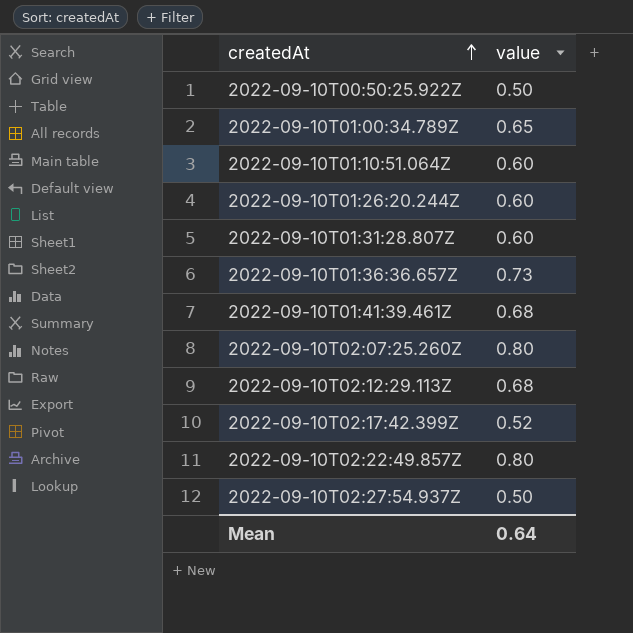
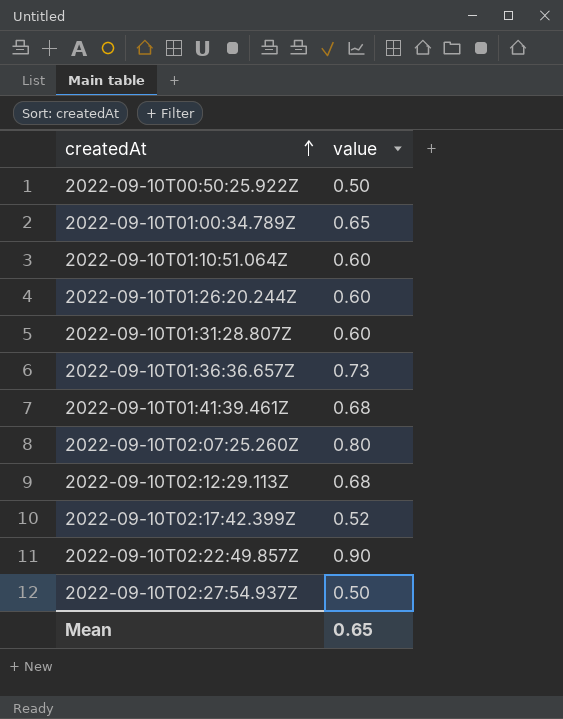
2022-09-10T02:22:49.857Z | value: 0.80 -> 0.90
Mean | value: 0.64 -> 0.65

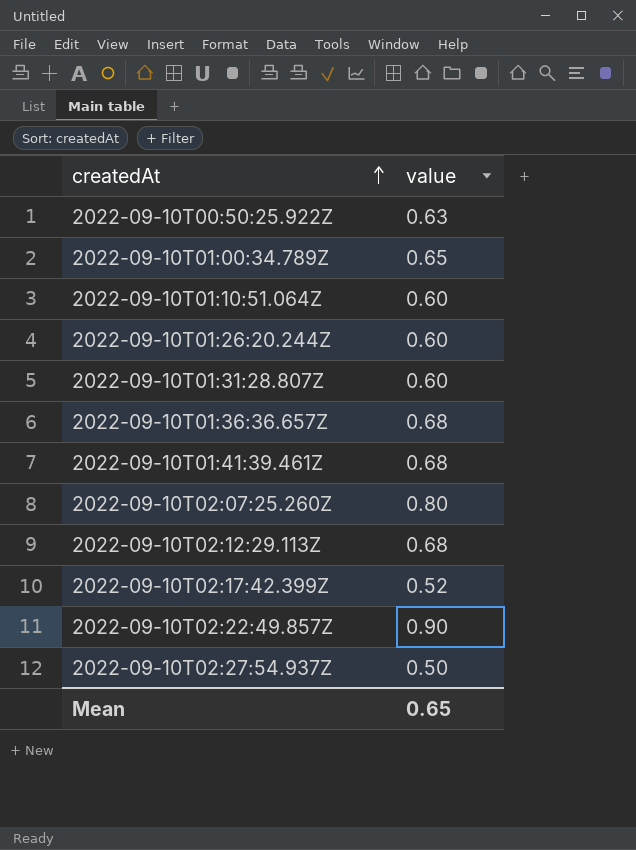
2022-09-10T00:50:25.922Z | value: 0.50 -> 0.63
2022-09-10T01:36:36.657Z | value: 0.73 -> 0.68

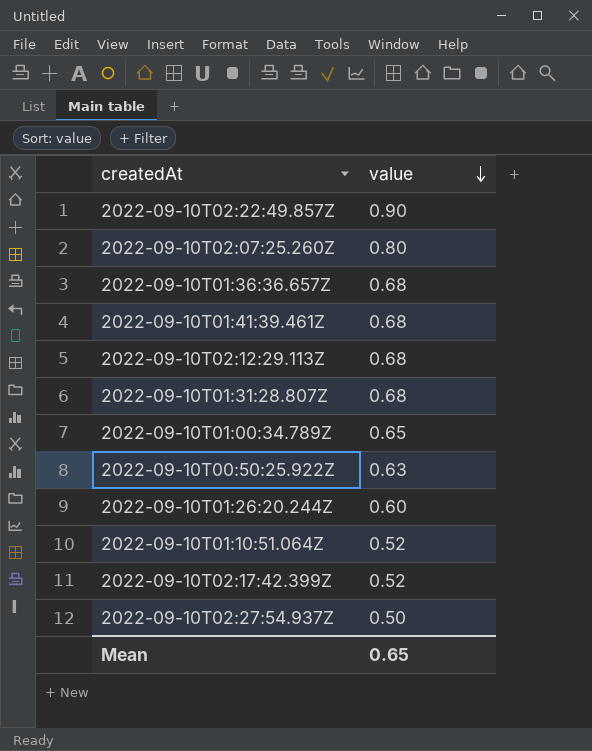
row order: createdAt ascending -> value descending
2022-09-10T01:31:28.807Z | value: 0.60 -> 0.68
2022-09-10T01:10:51.064Z | value: 0.60 -> 0.52

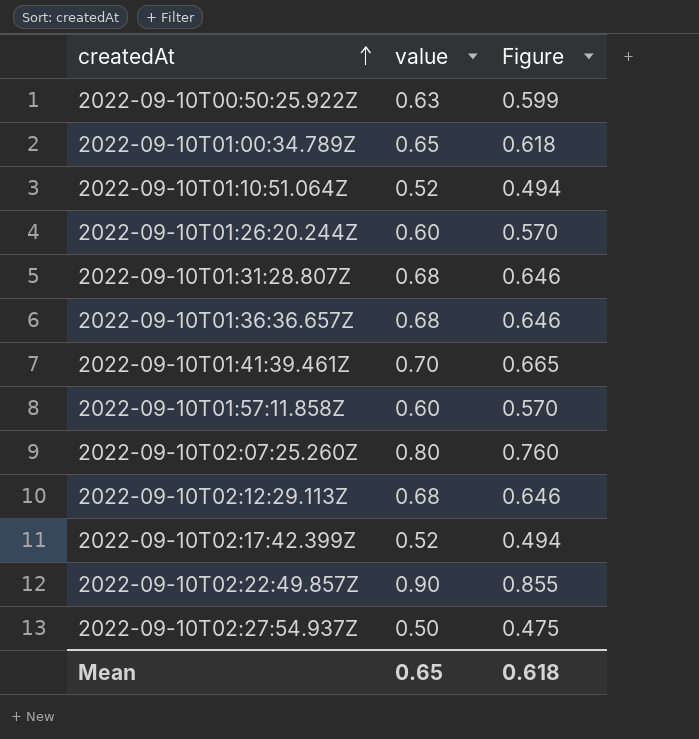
row order: value descending -> createdAt ascending
column Figure | formula: none -> [value] * 0.95
2022-09-10T01:41:39.461Z | value: 0.68 -> 0.70
row 2022-09-10T01:57:11.858Z: none -> 0.60 | 0.570

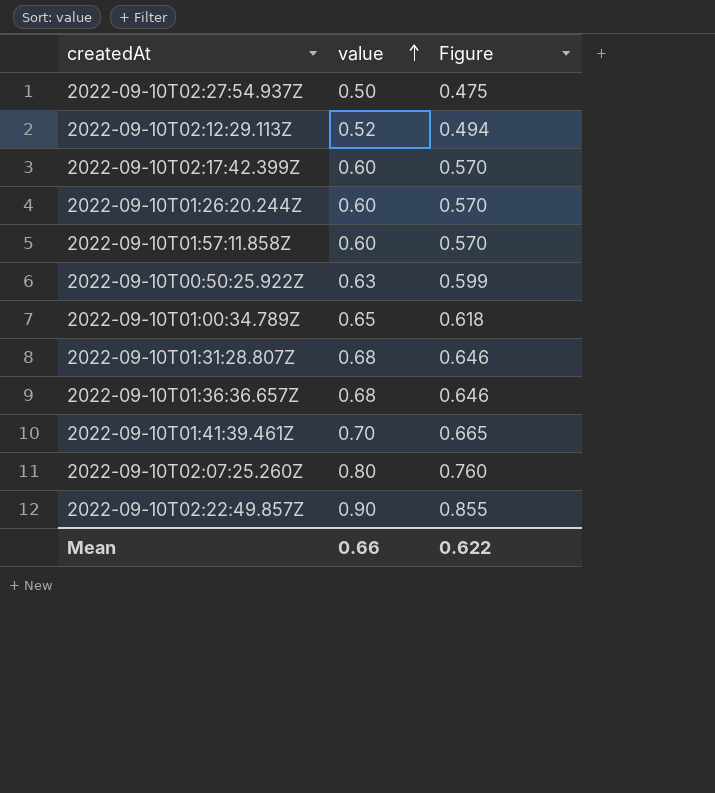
row order: createdAt ascending -> value ascending
row 2022-09-10T01:10:51.064Z: 0.52 | 0.494 -> none
2022-09-10T02:12:29.113Z | value: 0.68 -> 0.52
2022-09-10T02:12:29.113Z | Figure: 0.646 -> 0.494
2022-09-10T02:17:42.399Z | value: 0.52 -> 0.60
2022-09-10T02:17:42.399Z | Figure: 0.494 -> 0.570
Mean | value: 0.65 -> 0.66
Mean | Figure: 0.618 -> 0.622

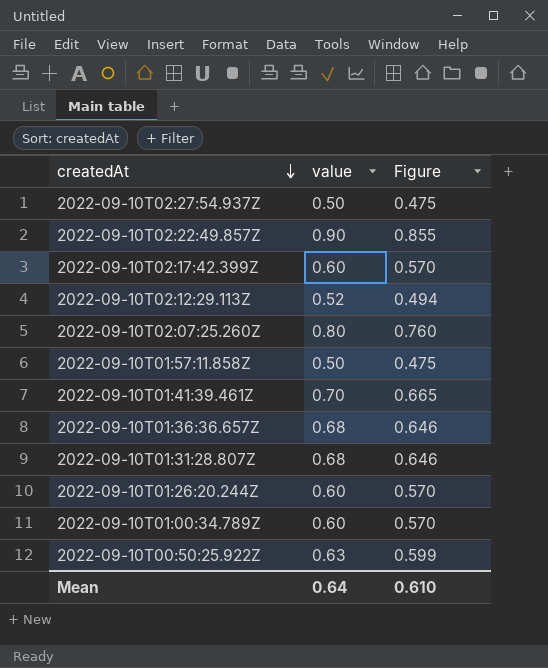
row order: value ascending -> createdAt descending
2022-09-10T01:57:11.858Z | value: 0.60 -> 0.50
2022-09-10T01:57:11.858Z | Figure: 0.570 -> 0.475
2022-09-10T01:00:34.789Z | value: 0.65 -> 0.60
2022-09-10T01:00:34.789Z | Figure: 0.618 -> 0.570
Mean | value: 0.66 -> 0.64
Mean | Figure: 0.622 -> 0.610

